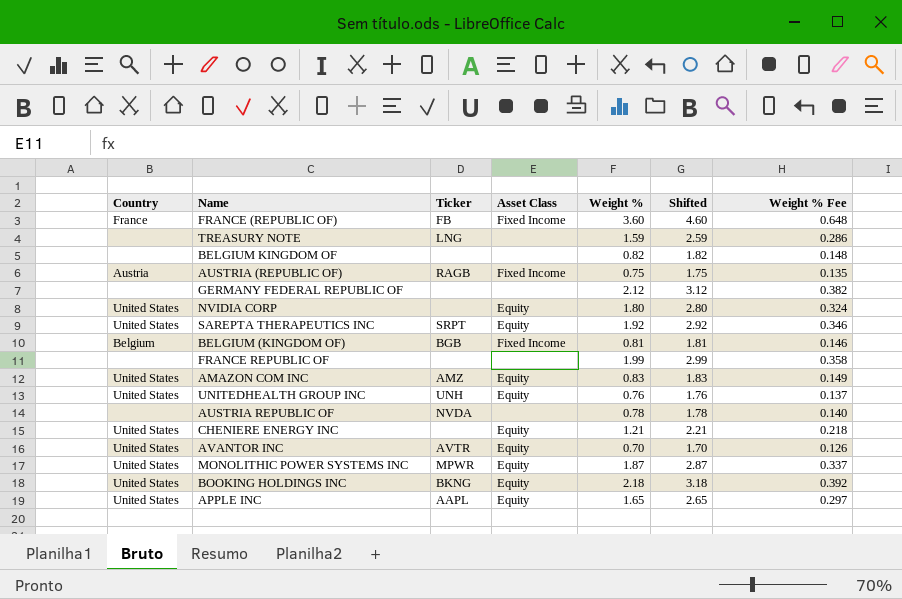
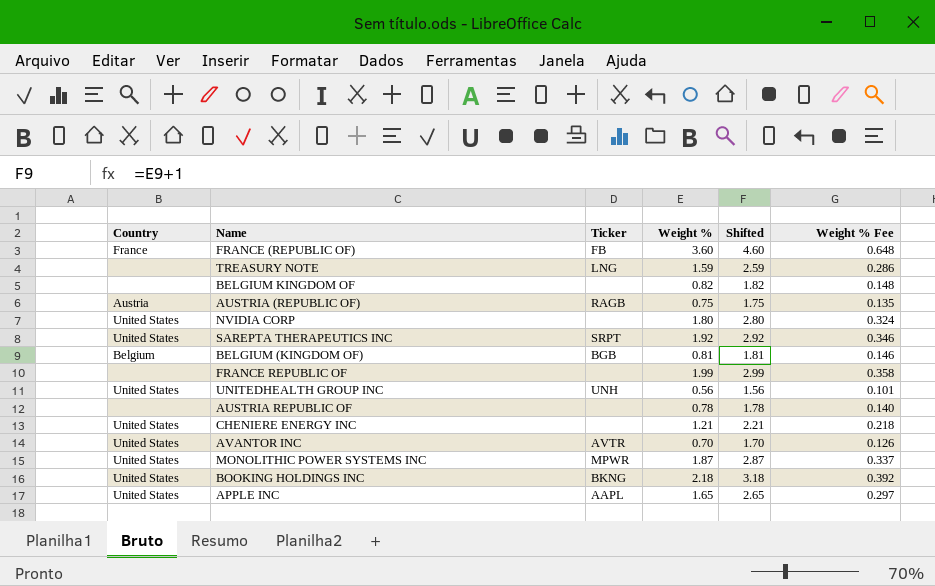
column Asset Class | position: 4 -> none
row GERMANY FEDERAL REPUBLIC OF: none | none | none | 2.12 | 3.12 | 0.382 -> none
row AMAZON COM INC: United States | AMZ | Equity | 0.83 | 1.83 | 0.149 -> none
UNITEDHEALTH GROUP INC | Weight %: 0.76 -> 0.56
UNITEDHEALTH GROUP INC | Shifted: 1.76 -> 1.56
UNITEDHEALTH GROUP INC | Weight % Fee: 0.137 -> 0.101
AUSTRIA REPUBLIC OF | Ticker: NVDA -> none

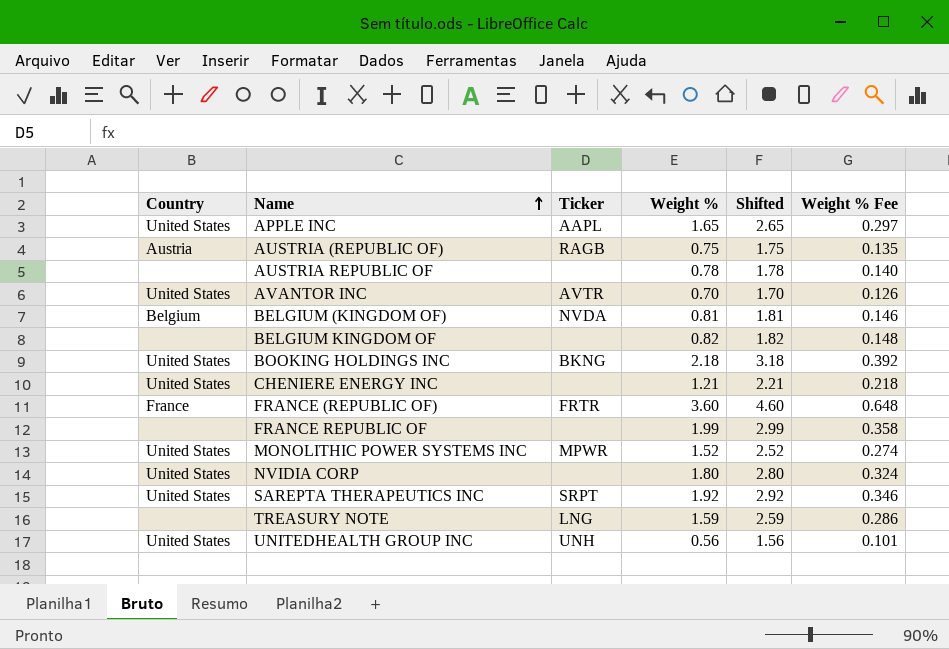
row order: none -> Name ascending
BELGIUM (KINGDOM OF) | Ticker: BGB -> NVDA
FRANCE (REPUBLIC OF) | Ticker: FB -> FRTR
MONOLITHIC POWER SYSTEMS INC | Weight %: 1.87 -> 1.52
MONOLITHIC POWER SYSTEMS INC | Shifted: 2.87 -> 2.52
MONOLITHIC POWER SYSTEMS INC | Weight % Fee: 0.337 -> 0.274

